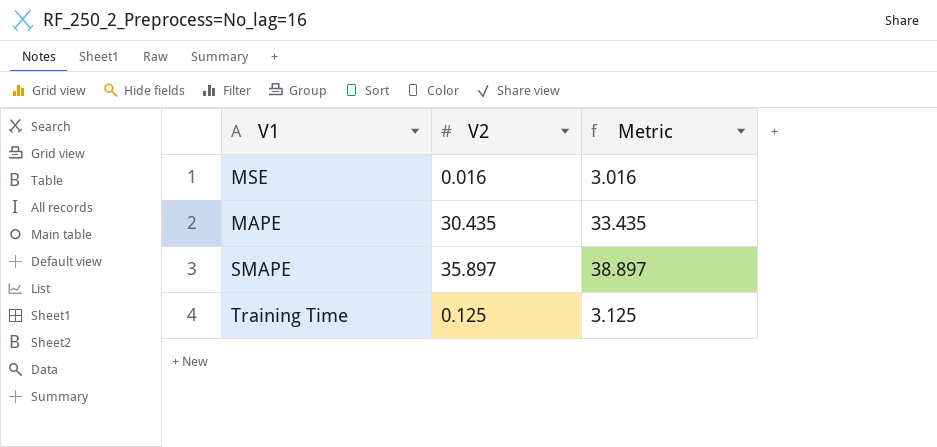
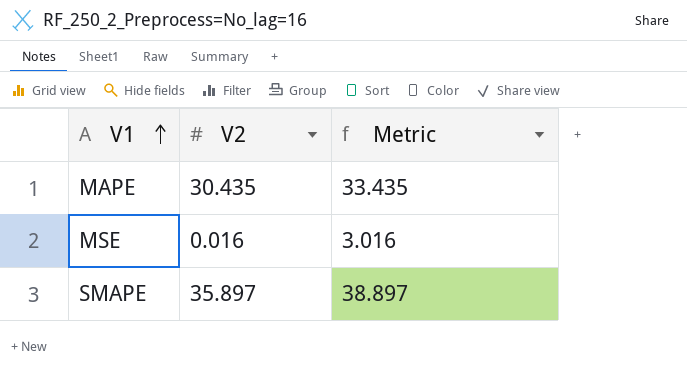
row order: none -> V1 ascending
row Training Time: 0.125 | 3.125 -> none

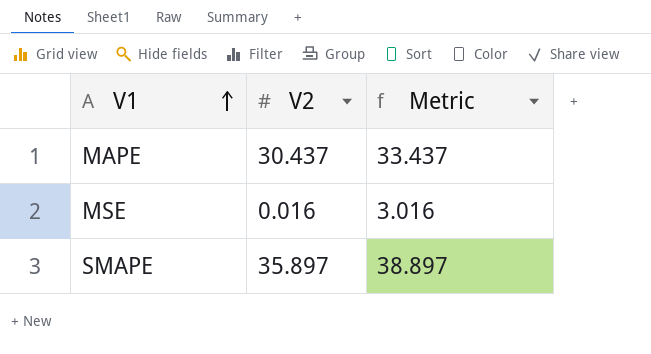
MAPE | V2: 30.435 -> 30.437
MAPE | Metric: 33.435 -> 33.437

